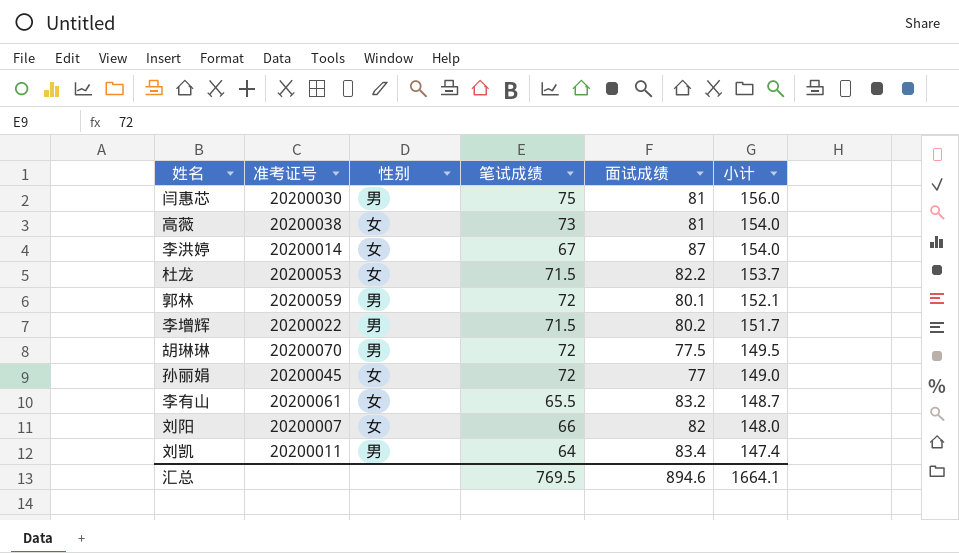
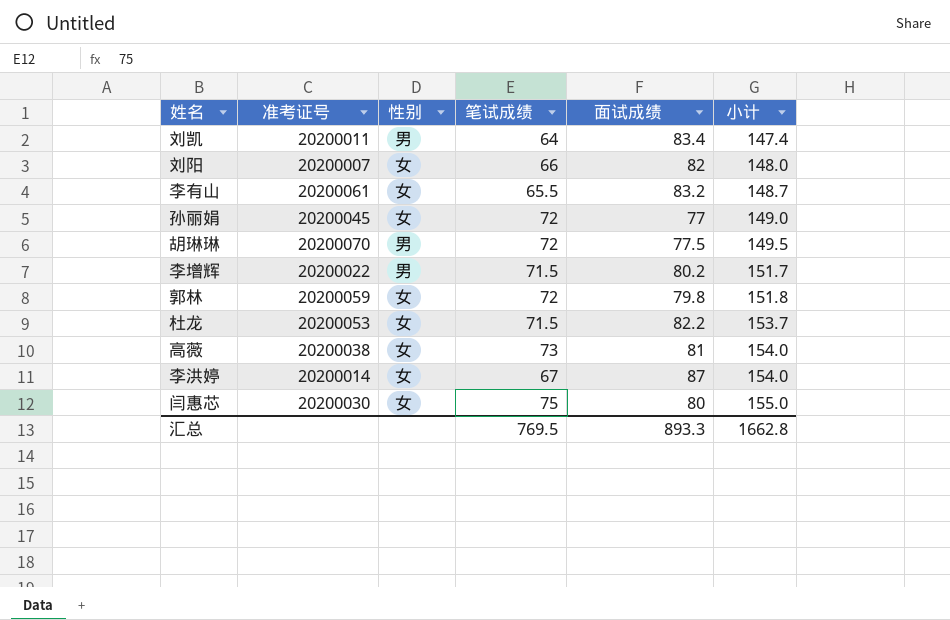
row order: 小计 descending -> 小计 ascending
郭林 | 性别: 男 -> 女
郭林 | 面试成绩: 80.1 -> 79.8
郭林 | 小计: 152.1 -> 151.8
闫惠芯 | 性别: 男 -> 女
闫惠芯 | 面试成绩: 81 -> 80
闫惠芯 | 小计: 156.0 -> 155.0
汇总 | 面试成绩: 894.6 -> 893.3
汇总 | 小计: 1664.1 -> 1662.8

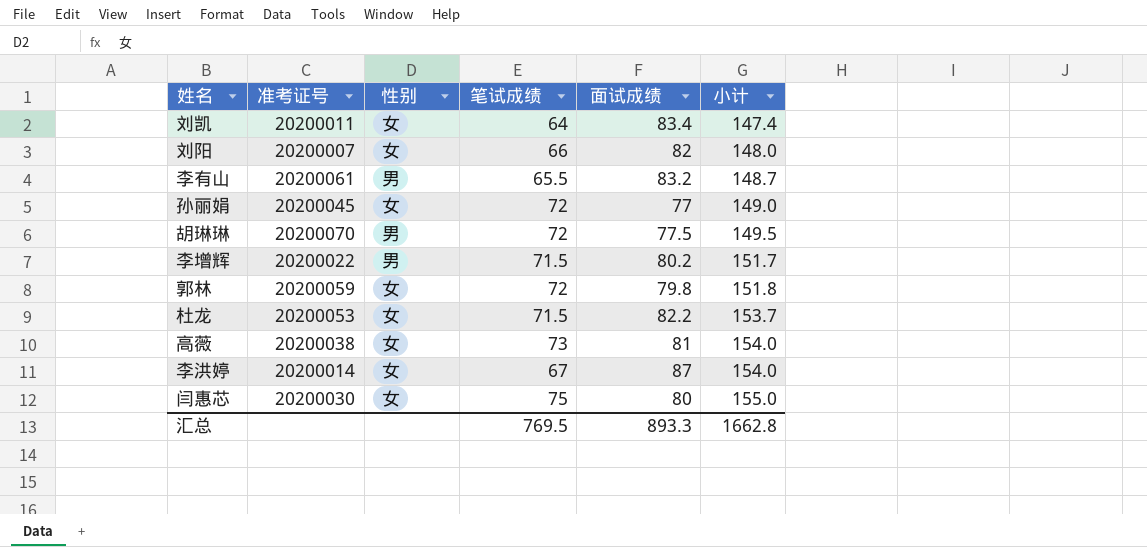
刘凯 | 性别: 男 -> 女
李有山 | 性别: 女 -> 男

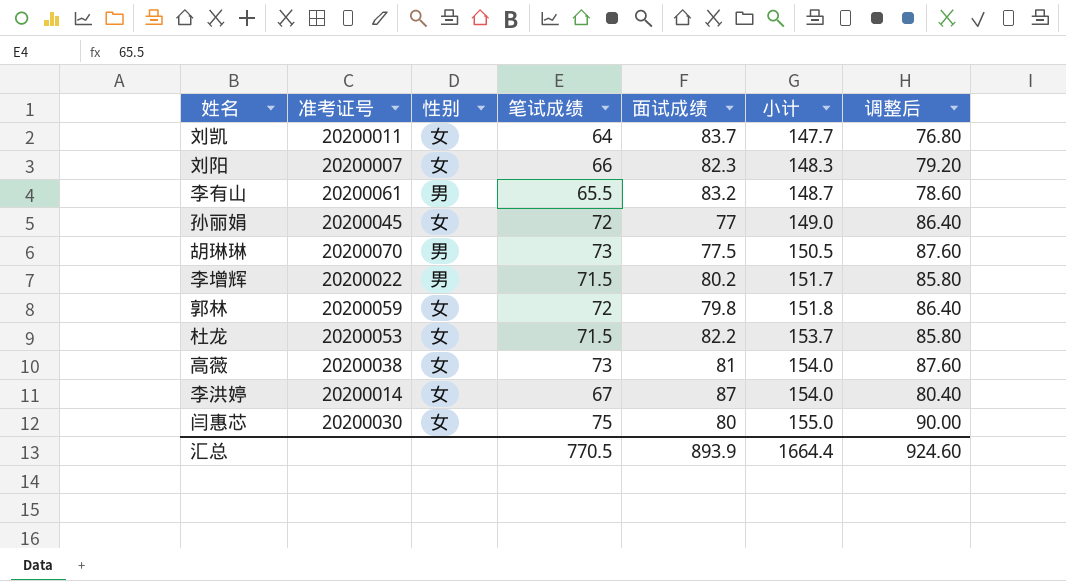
column 调整后 | formula: none -> [笔试成绩] * 1.2
刘凯 | 面试成绩: 83.4 -> 83.7
刘凯 | 小计: 147.4 -> 147.7
刘阳 | 面试成绩: 82 -> 82.3
刘阳 | 小计: 148.0 -> 148.3
胡琳琳 | 笔试成绩: 72 -> 73
胡琳琳 | 小计: 149.5 -> 150.5
汇总 | 笔试成绩: 769.5 -> 770.5
汇总 | 面试成绩: 893.3 -> 893.9
汇总 | 小计: 1662.8 -> 1664.4

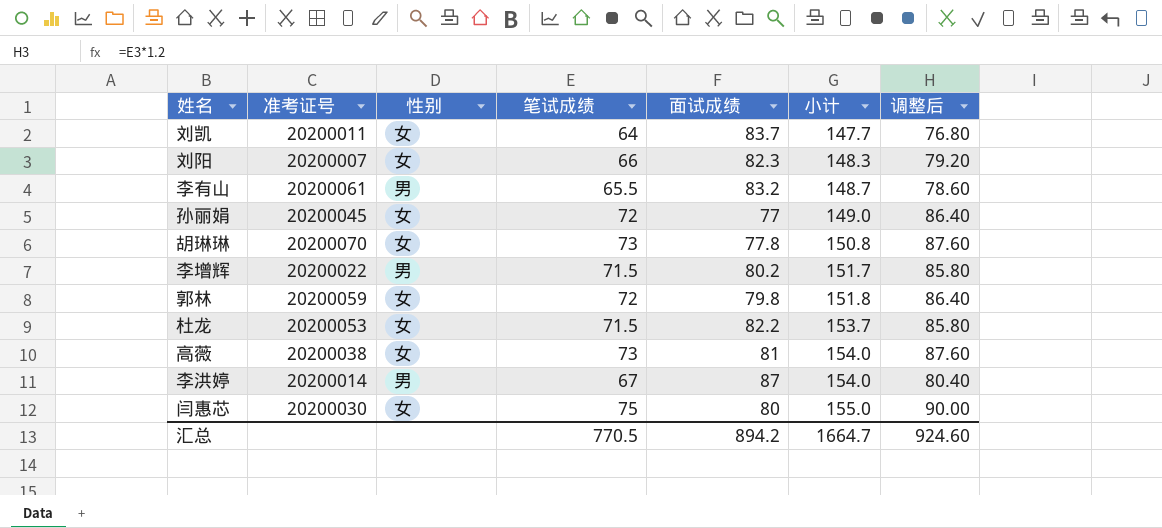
胡琳琳 | 性别: 男 -> 女
胡琳琳 | 面试成绩: 77.5 -> 77.8
胡琳琳 | 小计: 150.5 -> 150.8
李洪婷 | 性别: 女 -> 男
汇总 | 面试成绩: 893.9 -> 894.2
汇总 | 小计: 1664.4 -> 1664.7

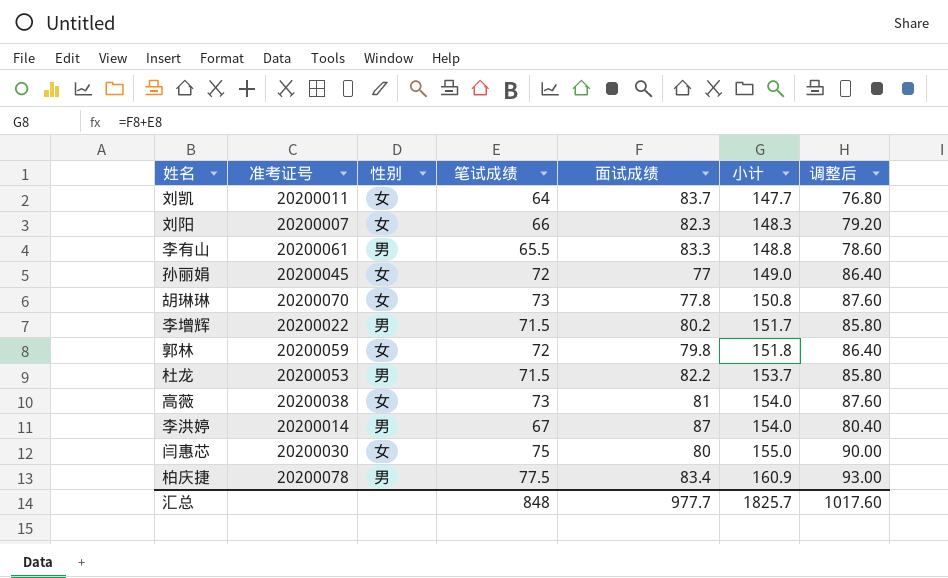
李有山 | 面试成绩: 83.2 -> 83.3
李有山 | 小计: 148.7 -> 148.8
杜龙 | 性别: 女 -> 男
row 柏庆捷: none -> 20200078 | 男 | 77.5 | 83.4 | 160.9 | 93.00
汇总 | 笔试成绩: 770.5 -> 848
汇总 | 面试成绩: 894.2 -> 977.7
汇总 | 小计: 1664.7 -> 1825.7
汇总 | 调整后: 924.60 -> 1017.60

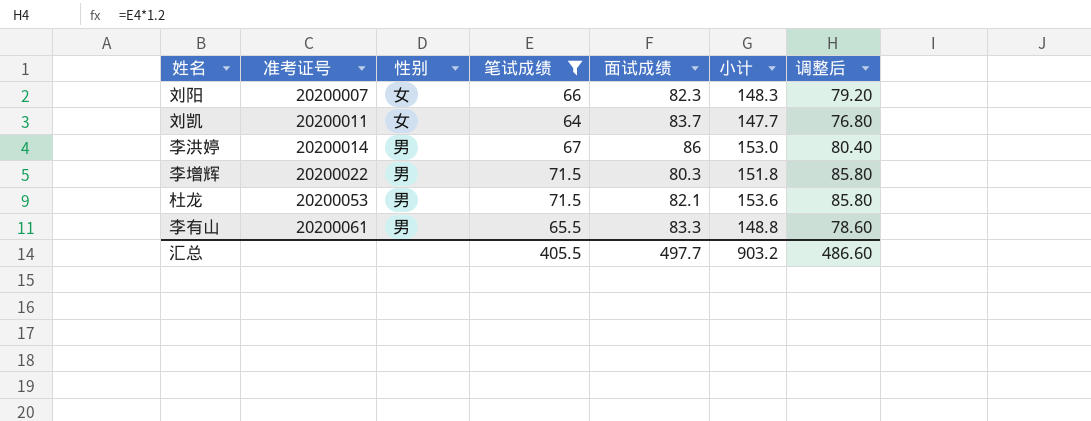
filter: none -> 笔试成绩 <= 71.5
row order: 小计 ascending -> 准考证号 ascending
李洪婷 | 面试成绩: 87 -> 86
李洪婷 | 小计: 154.0 -> 153.0
李增辉 | 面试成绩: 80.2 -> 80.3
李增辉 | 小计: 151.7 -> 151.8
杜龙 | 面试成绩: 82.2 -> 82.1
杜龙 | 小计: 153.7 -> 153.6
汇总 | 笔试成绩: 848 -> 405.5
汇总 | 面试成绩: 977.7 -> 497.7
汇总 | 小计: 1825.7 -> 903.2
汇总 | 调整后: 1017.60 -> 486.60

